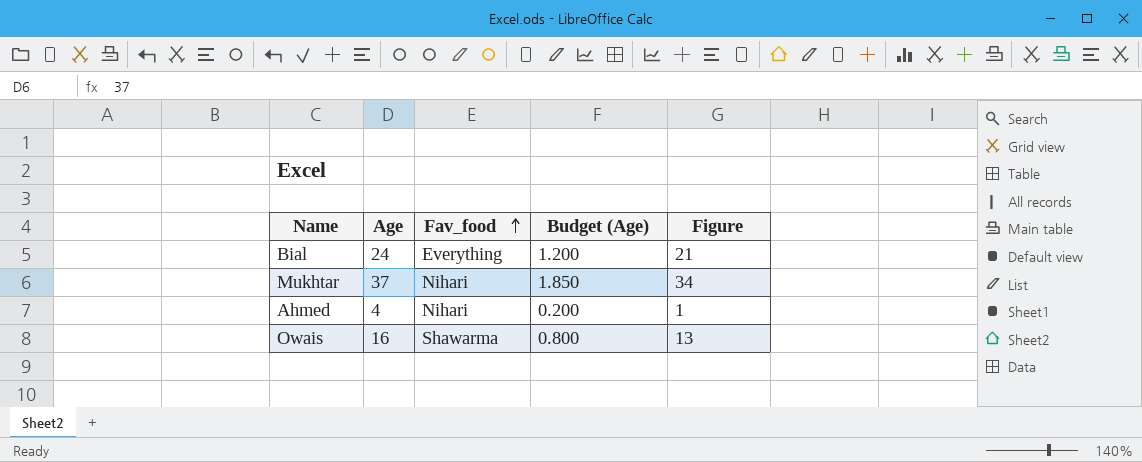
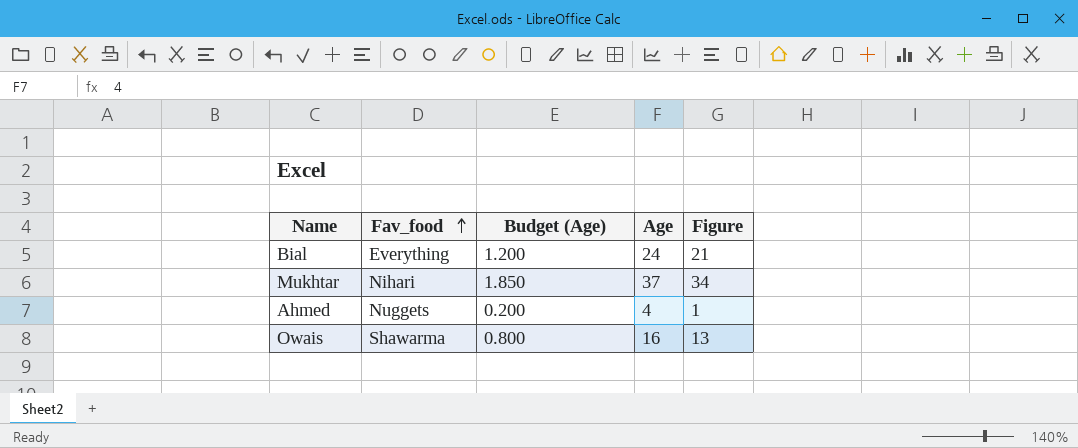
column Age | position: 2 -> 4
Ahmed | Fav_food: Nihari -> Nuggets

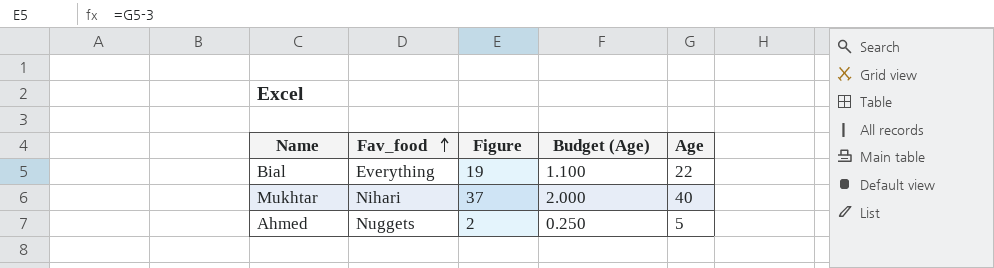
column Figure | position: 5 -> 3
row Owais: Shawarma | 0.800 | 16 | 13 -> none
Bial | Figure: 21 -> 19
Bial | Budget (Age): 1.200 -> 1.100
Bial | Age: 24 -> 22
Mukhtar | Figure: 34 -> 37
Mukhtar | Budget (Age): 1.850 -> 2.000
Mukhtar | Age: 37 -> 40
Ahmed | Figure: 1 -> 2
Ahmed | Budget (Age): 0.200 -> 0.250
Ahmed | Age: 4 -> 5

